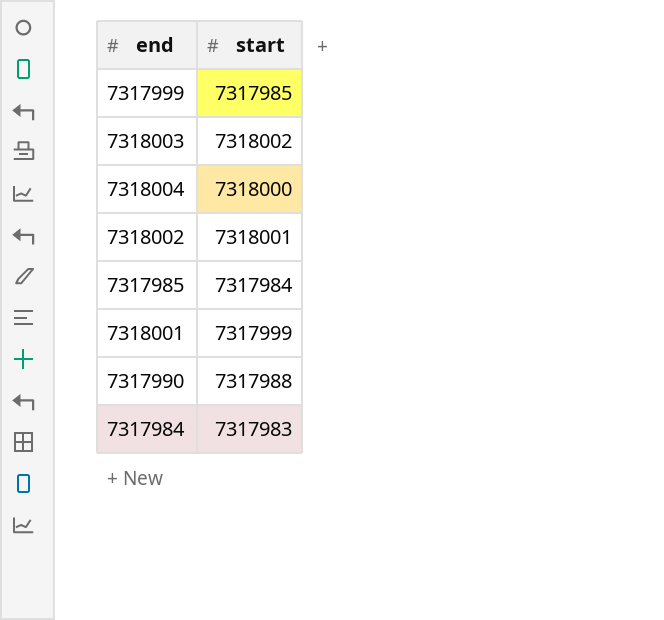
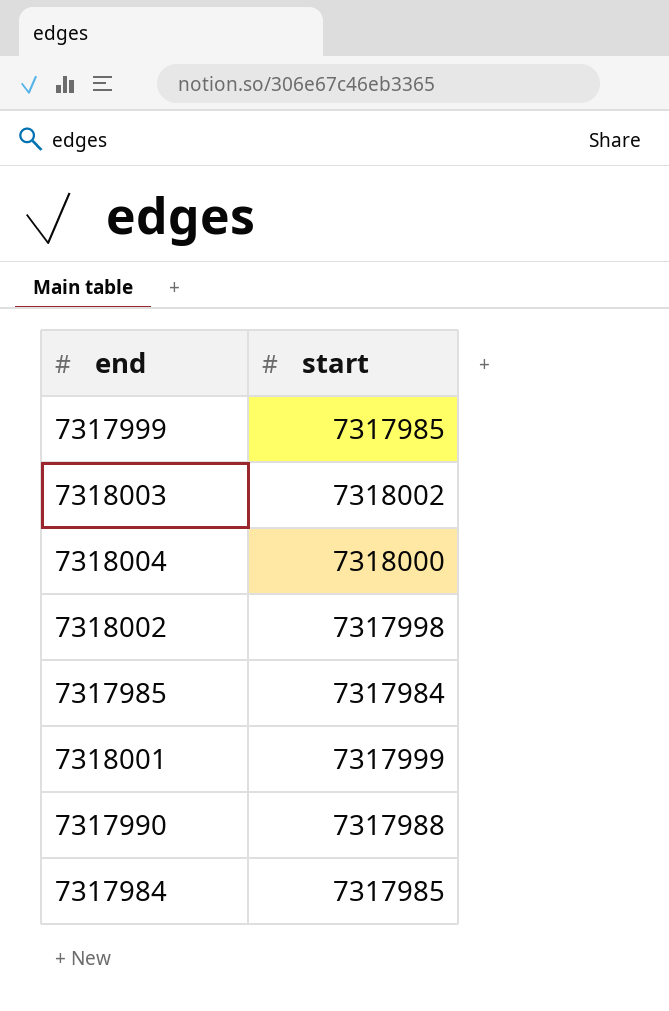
7318002 | start: 7318001 -> 7317998
7317984 | start: 7317983 -> 7317985

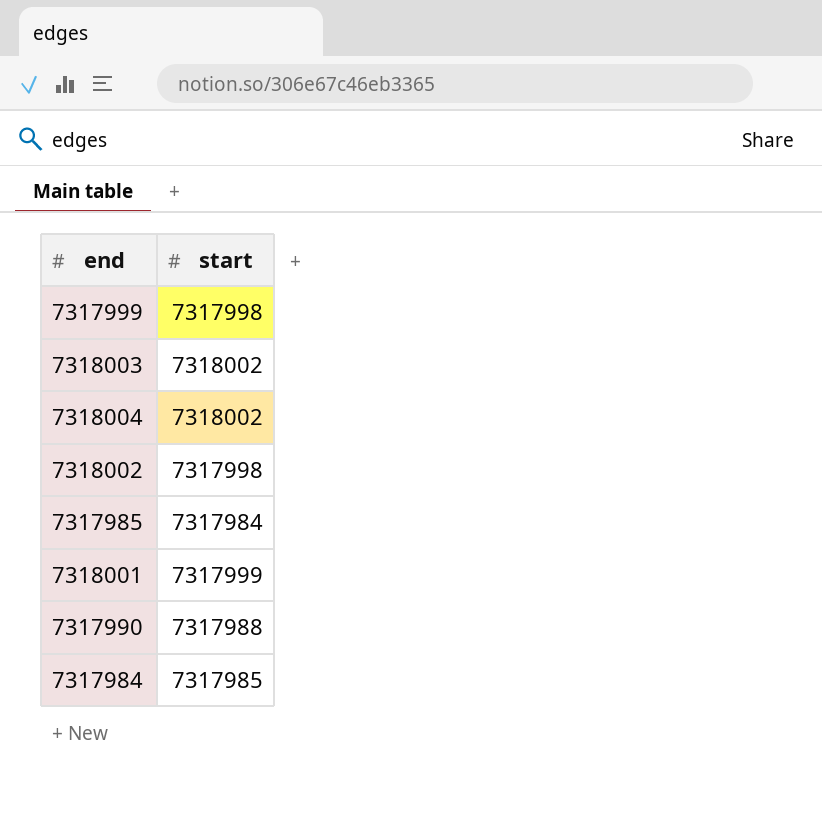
7317999 | start: 7317985 -> 7317998
7318004 | start: 7318000 -> 7318002

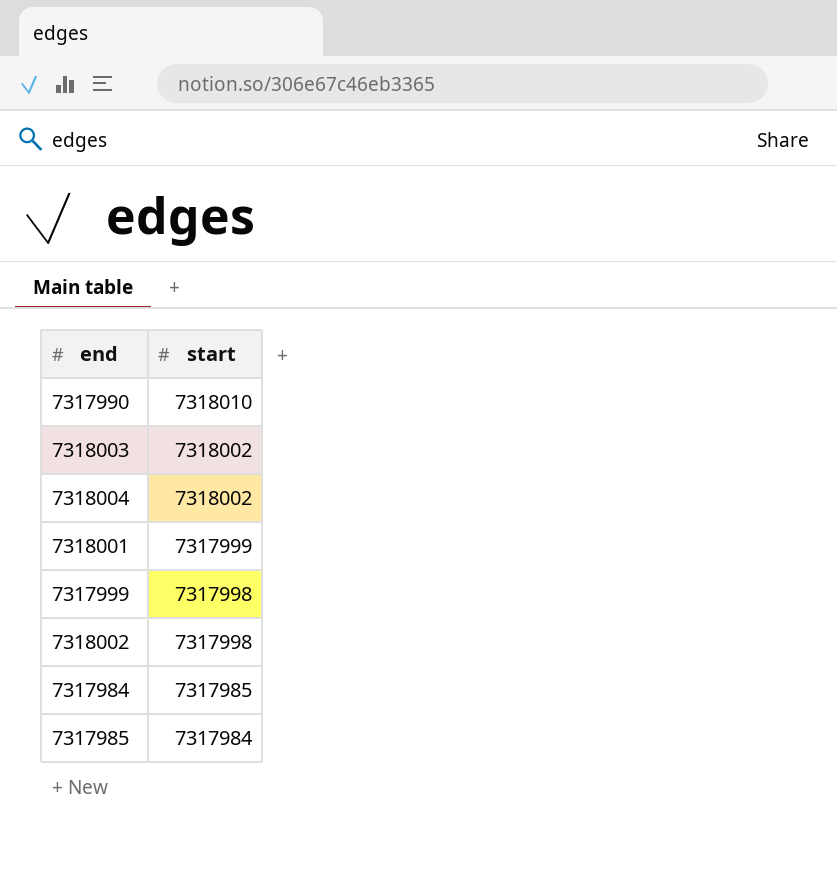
row order: none -> start descending
7317990 | start: 7317988 -> 7318010

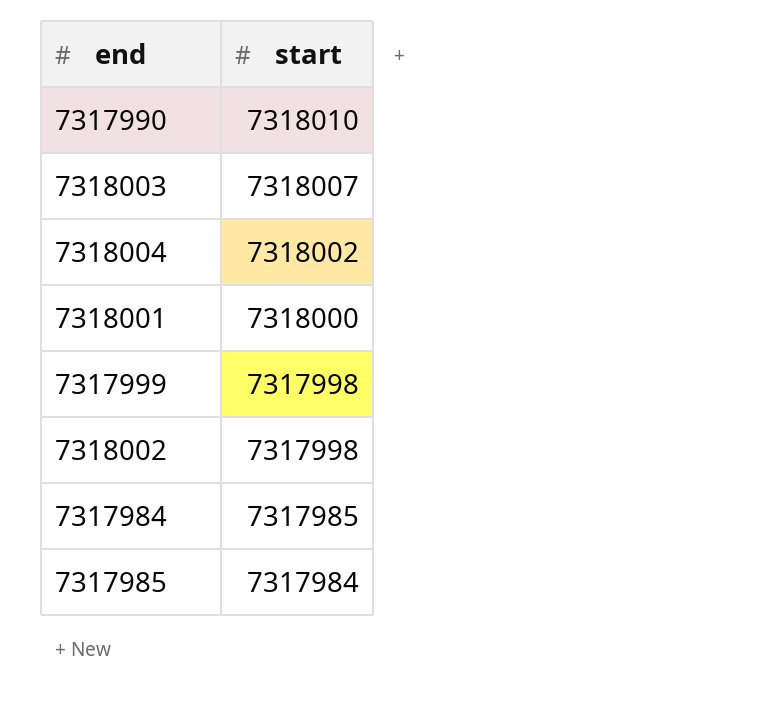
7318003 | start: 7318002 -> 7318007
7318001 | start: 7317999 -> 7318000

